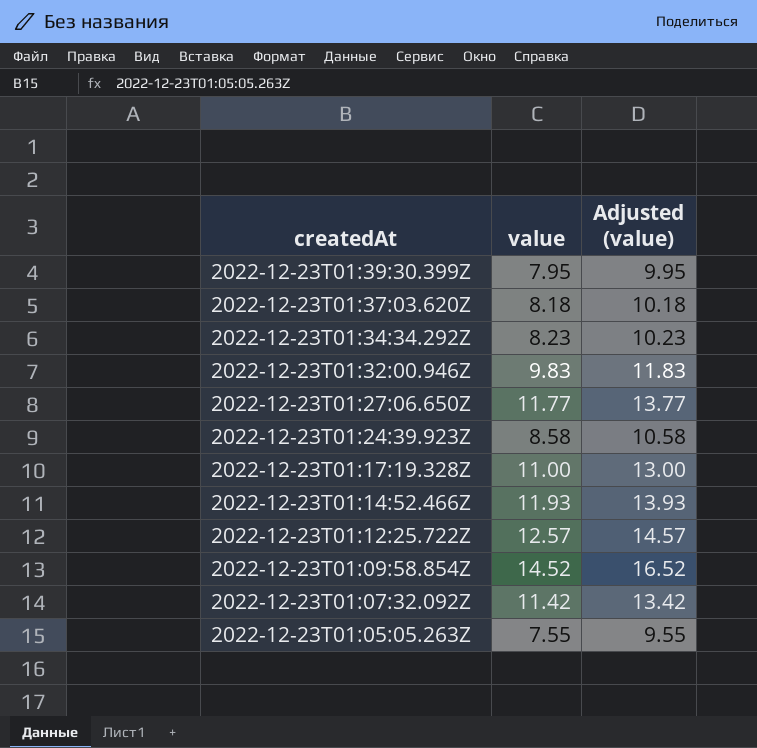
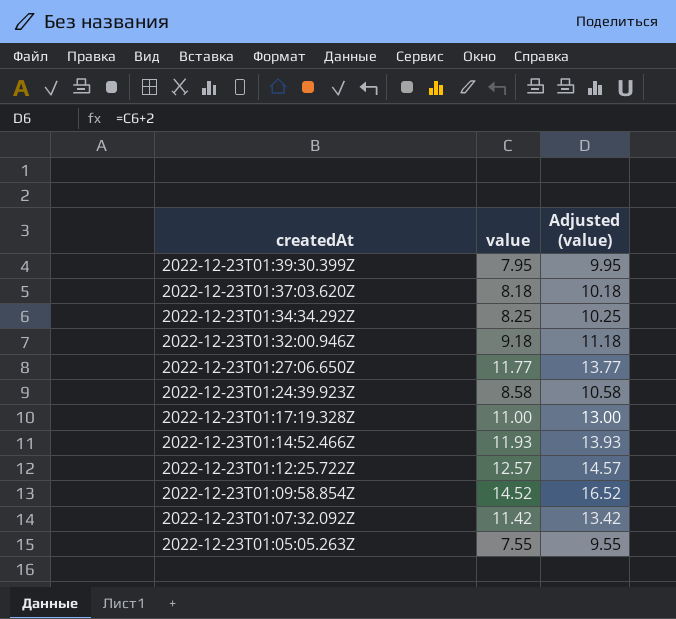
2022-12-23T01:34:34.292Z | value: 8.23 -> 8.25
2022-12-23T01:34:34.292Z | Adjusted (value): 10.23 -> 10.25
2022-12-23T01:32:00.946Z | value: 9.83 -> 9.18
2022-12-23T01:32:00.946Z | Adjusted (value): 11.83 -> 11.18

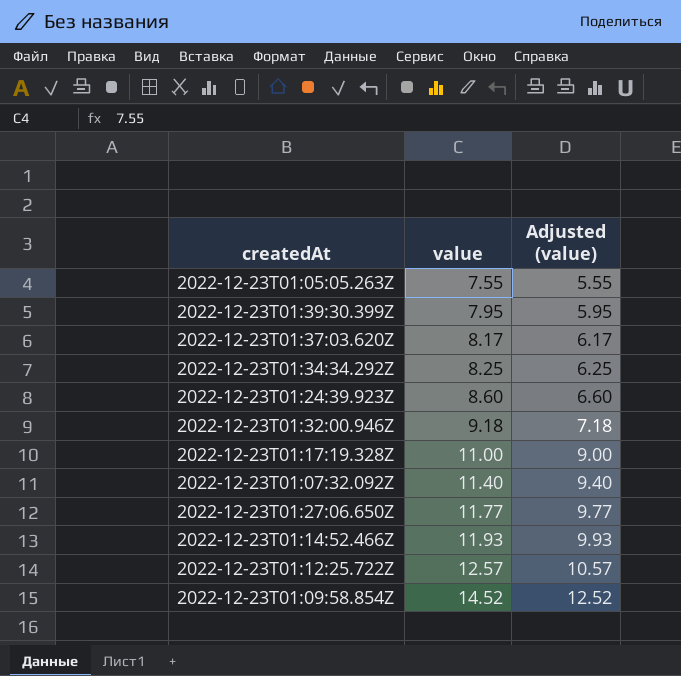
row order: createdAt descending -> value ascending
column Adjusted (value) | formula: [value] + 2 -> [value] - 2
2022-12-23T01:37:03.620Z | value: 8.18 -> 8.17
2022-12-23T01:24:39.923Z | value: 8.58 -> 8.60
2022-12-23T01:07:32.092Z | value: 11.42 -> 11.40

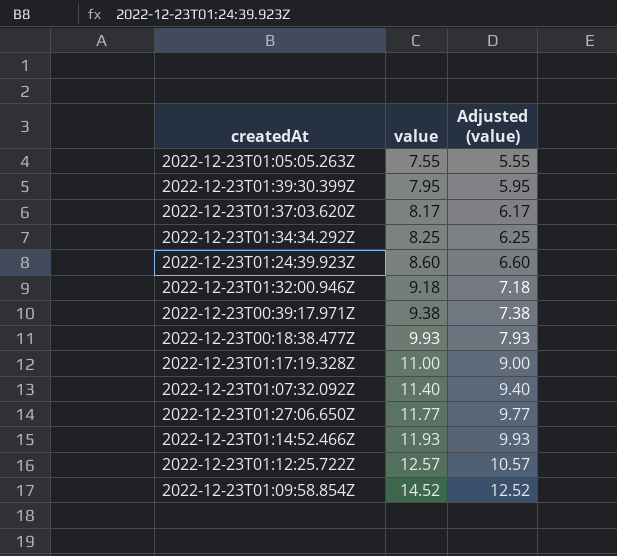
row 2022-12-23T00:39:17.971Z: none -> 9.38 | 7.38
row 2022-12-23T00:18:38.477Z: none -> 9.93 | 7.93

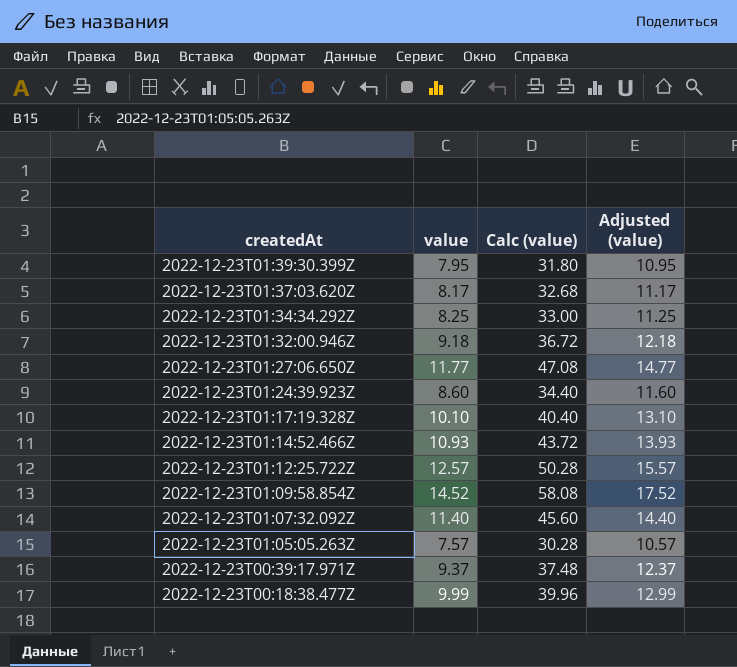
row order: value ascending -> createdAt descending
column Calc (value) | formula: none -> [value] * 4
column Adjusted (value) | formula: [value] - 2 -> [value] + 3
2022-12-23T01:17:19.328Z | value: 11.00 -> 10.10
2022-12-23T01:14:52.466Z | value: 11.93 -> 10.93
2022-12-23T01:05:05.263Z | value: 7.55 -> 7.57
2022-12-23T00:39:17.971Z | value: 9.38 -> 9.37
2022-12-23T00:18:38.477Z | value: 9.93 -> 9.99

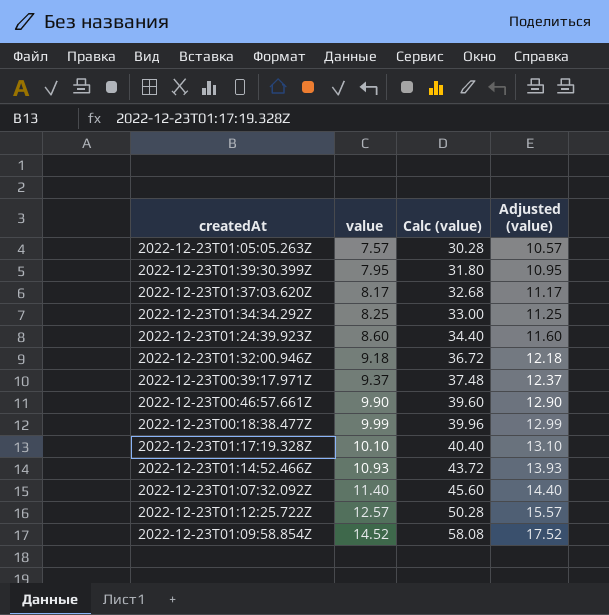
row order: createdAt descending -> value ascending
row 2022-12-23T01:27:06.650Z: 11.77 | 47.08 | 14.77 -> none
row 2022-12-23T00:46:57.661Z: none -> 9.90 | 39.60 | 12.90

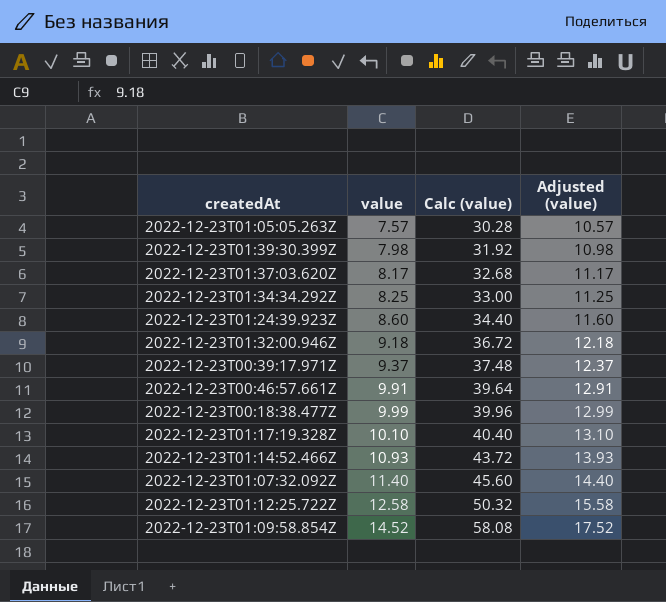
2022-12-23T01:39:30.399Z | value: 7.95 -> 7.98
2022-12-23T01:39:30.399Z | Calc (value): 31.80 -> 31.92
2022-12-23T01:39:30.399Z | Adjusted (value): 10.95 -> 10.98
2022-12-23T00:46:57.661Z | value: 9.90 -> 9.91
2022-12-23T00:46:57.661Z | Calc (value): 39.60 -> 39.64
2022-12-23T00:46:57.661Z | Adjusted (value): 12.90 -> 12.91
2022-12-23T01:12:25.722Z | value: 12.57 -> 12.58
2022-12-23T01:12:25.722Z | Calc (value): 50.28 -> 50.32
2022-12-23T01:12:25.722Z | Adjusted (value): 15.57 -> 15.58

